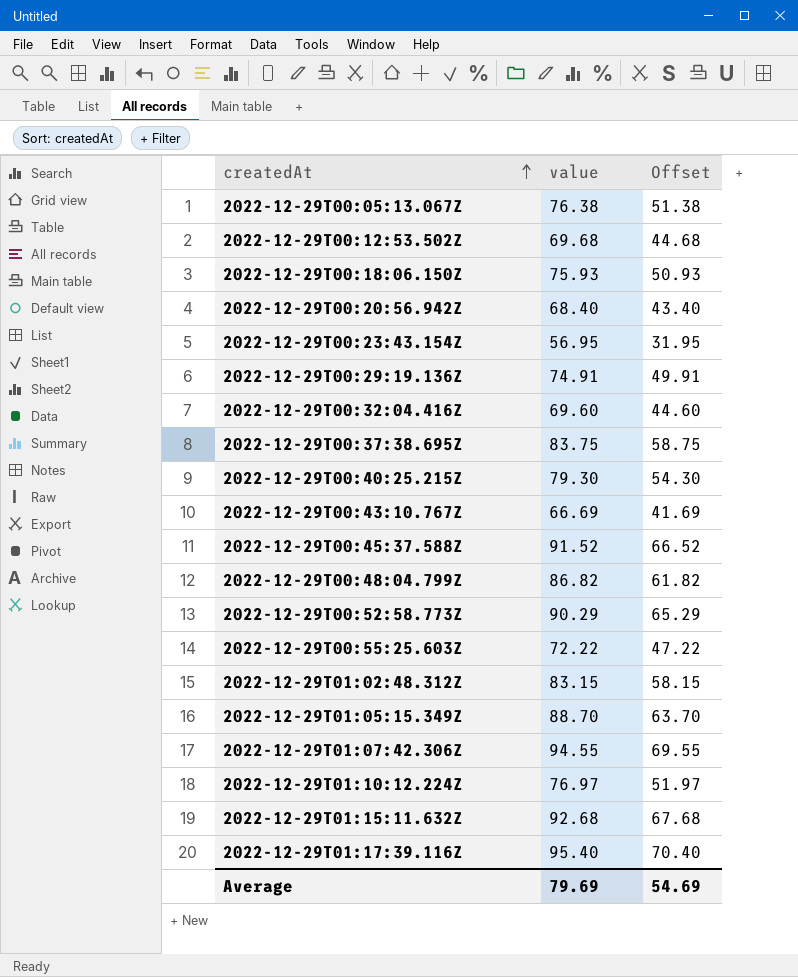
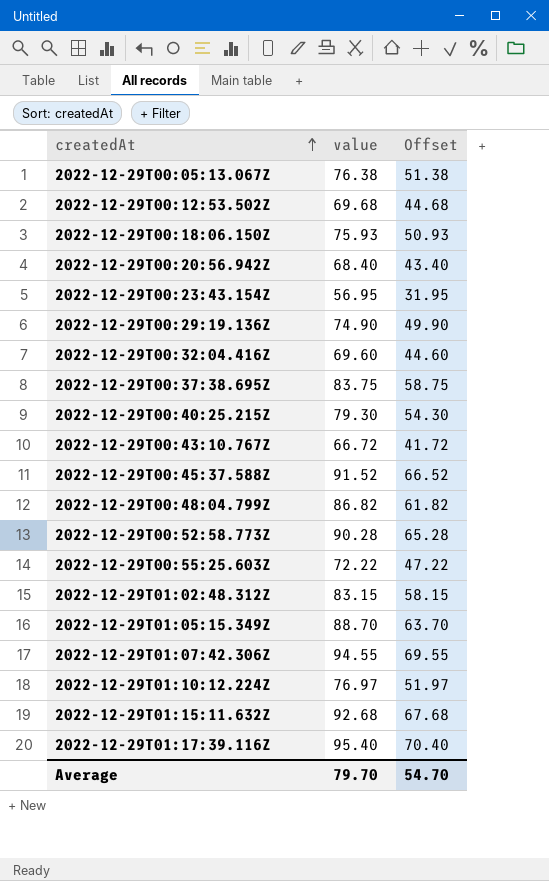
2022-12-29T00:29:19.136Z | value: 74.91 -> 74.90
2022-12-29T00:29:19.136Z | Offset: 49.91 -> 49.90
2022-12-29T00:43:10.767Z | value: 66.69 -> 66.72
2022-12-29T00:43:10.767Z | Offset: 41.69 -> 41.72
2022-12-29T00:52:58.773Z | value: 90.29 -> 90.28
2022-12-29T00:52:58.773Z | Offset: 65.29 -> 65.28
Average | value: 79.69 -> 79.70
Average | Offset: 54.69 -> 54.70

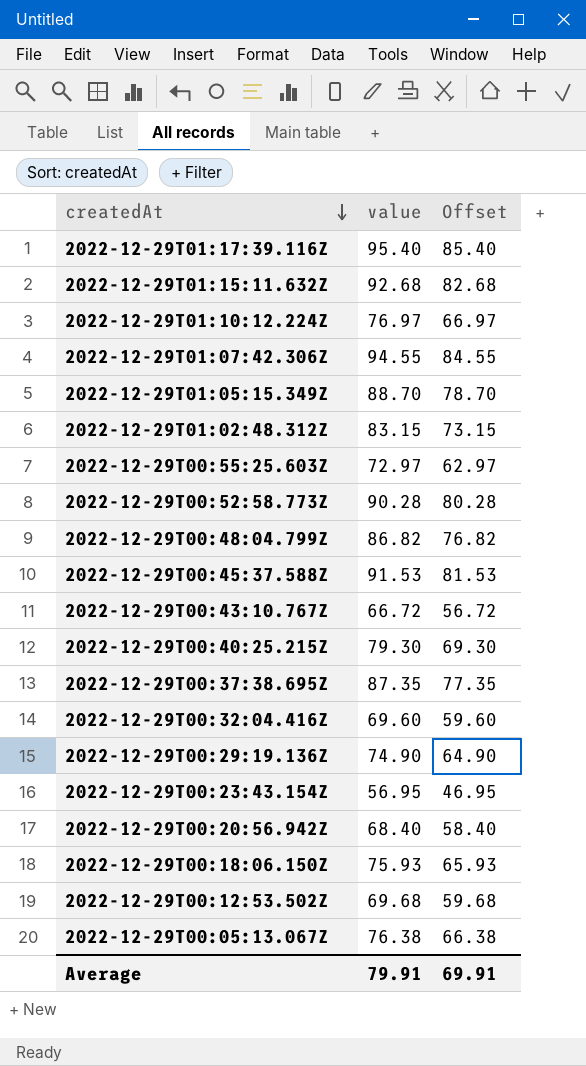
row order: createdAt ascending -> createdAt descending
column Offset | formula: [value] - 25 -> [value] - 10
2022-12-29T00:55:25.603Z | value: 72.22 -> 72.97
2022-12-29T00:45:37.588Z | value: 91.52 -> 91.53
2022-12-29T00:37:38.695Z | value: 83.75 -> 87.35
Average | value: 79.70 -> 79.91
Average | Offset: 54.70 -> 69.91

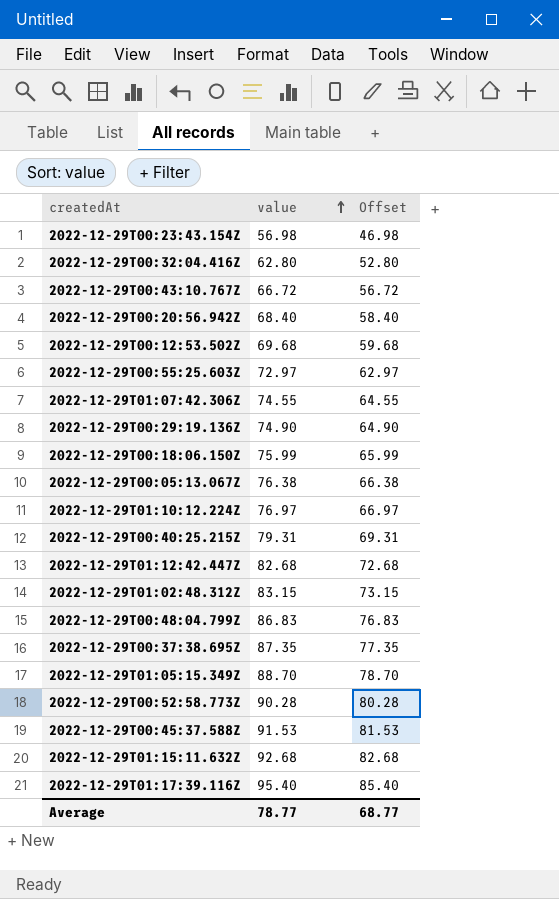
row order: createdAt descending -> value ascending
2022-12-29T00:23:43.154Z | value: 56.95 -> 56.98
2022-12-29T00:23:43.154Z | Offset: 46.95 -> 46.98
2022-12-29T00:32:04.416Z | value: 69.60 -> 62.80
2022-12-29T00:32:04.416Z | Offset: 59.60 -> 52.80
2022-12-29T01:07:42.306Z | value: 94.55 -> 74.55
2022-12-29T01:07:42.306Z | Offset: 84.55 -> 64.55
2022-12-29T00:18:06.150Z | value: 75.93 -> 75.99
2022-12-29T00:18:06.150Z | Offset: 65.93 -> 65.99
2022-12-29T00:40:25.215Z | value: 79.30 -> 79.31
2022-12-29T00:40:25.215Z | Offset: 69.30 -> 69.31
row 2022-12-29T01:12:42.447Z: none -> 82.68 | 72.68
2022-12-29T00:48:04.799Z | value: 86.82 -> 86.83
2022-12-29T00:48:04.799Z | Offset: 76.82 -> 76.83
Average | value: 79.91 -> 78.77
Average | Offset: 69.91 -> 68.77

